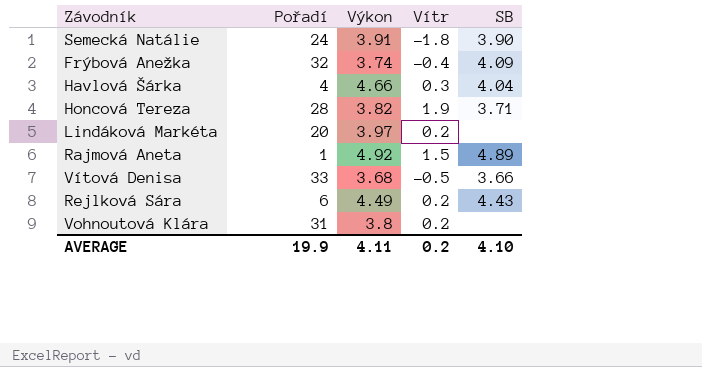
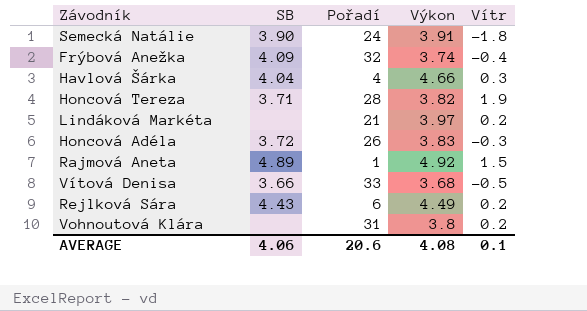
column SB | position: 5 -> 2
Lindáková Markéta | Pořadí: 20 -> 21
row Honcová Adéla: none -> 3.72 | 26 | 3.83 | -0.3
AVERAGE | SB: 4.10 -> 4.06
AVERAGE | Pořadí: 19.9 -> 20.6
AVERAGE | Výkon: 4.11 -> 4.08
AVERAGE | Vítr: 0.2 -> 0.1

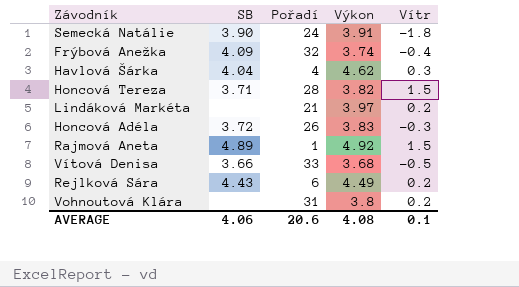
Havlová Šárka | Výkon: 4.66 -> 4.62
Honcová Tereza | Vítr: 1.9 -> 1.5

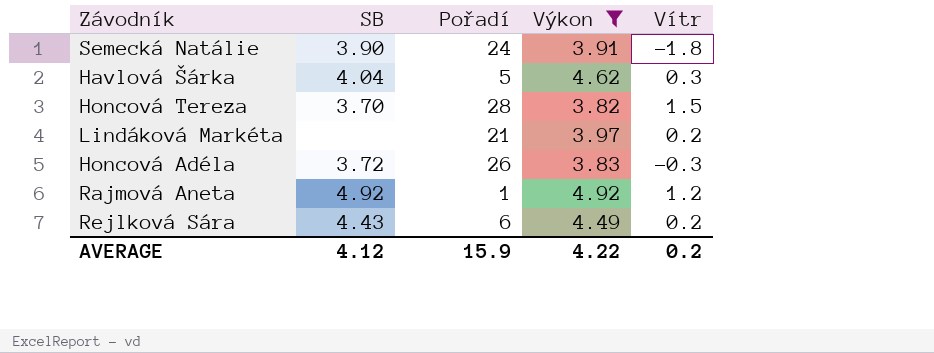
filter: none -> Výkon >= 3.82
Havlová Šárka | Pořadí: 4 -> 5
Honcová Tereza | SB: 3.71 -> 3.70
Rajmová Aneta | SB: 4.89 -> 4.92
Rajmová Aneta | Vítr: 1.5 -> 1.2
AVERAGE | SB: 4.06 -> 4.12
AVERAGE | Pořadí: 20.6 -> 15.9
AVERAGE | Výkon: 4.08 -> 4.22
AVERAGE | Vítr: 0.1 -> 0.2

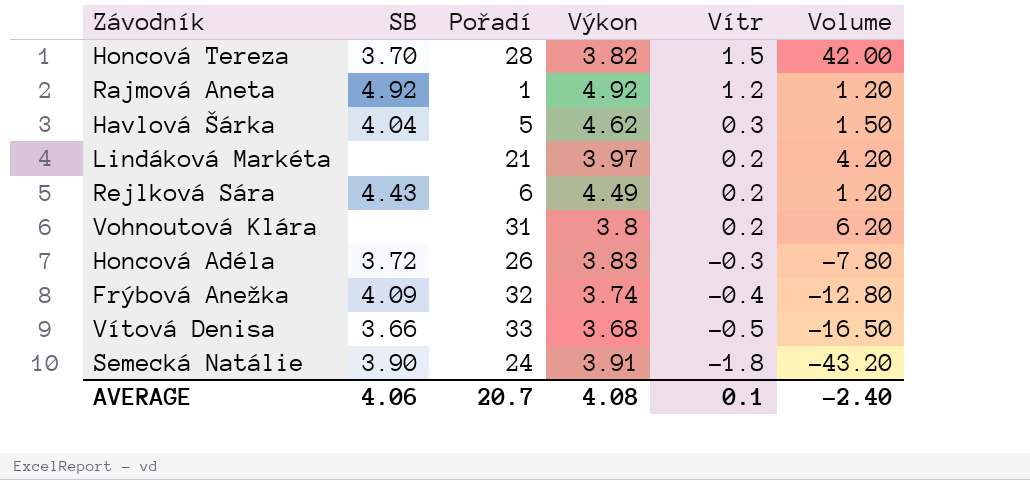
filter: Výkon >= 3.82 -> none
row order: none -> Vítr descending
column Volume | formula: none -> [Pořadí] * [Vítr]
AVERAGE | SB: 4.12 -> 4.06
AVERAGE | Pořadí: 15.9 -> 20.7
AVERAGE | Výkon: 4.22 -> 4.08
AVERAGE | Vítr: 0.2 -> 0.1

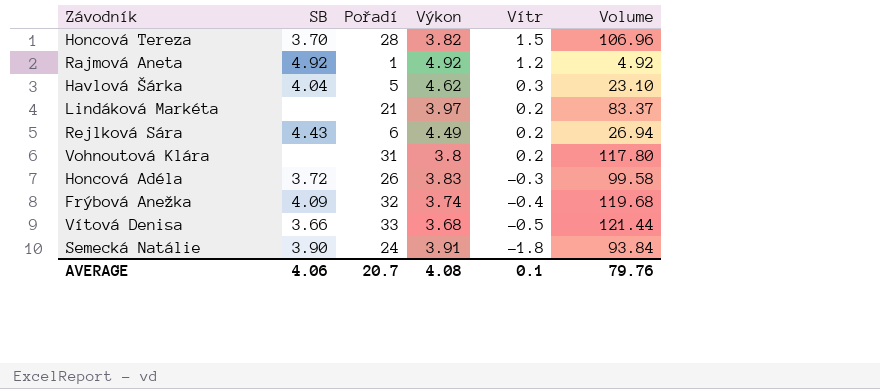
column Volume | formula: [Pořadí] * [Vítr] -> [Pořadí] * [Výkon]
AVERAGE | Volume: -2.40 -> 79.76

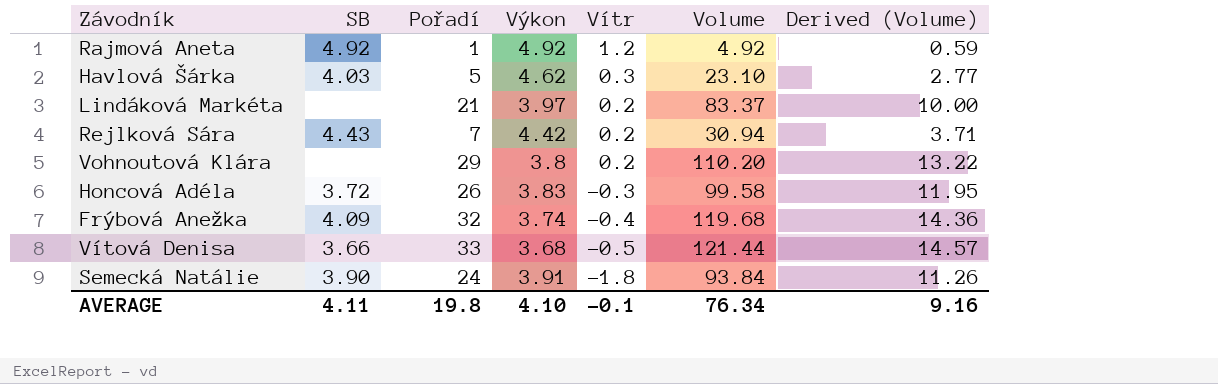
column Derived (Volume) | formula: none -> [Volume] * 0.12
row Honcová Tereza: 3.70 | 28 | 3.82 | 1.5 | 106.96 -> none
Havlová Šárka | SB: 4.04 -> 4.03
Rejlková Sára | Pořadí: 6 -> 7
Rejlková Sára | Výkon: 4.49 -> 4.42
Rejlková Sára | Volume: 26.94 -> 30.94
Vohnoutová Klára | Pořadí: 31 -> 29
Vohnoutová Klára | Volume: 117.80 -> 110.20
AVERAGE | SB: 4.06 -> 4.11
AVERAGE | Pořadí: 20.7 -> 19.8
AVERAGE | Výkon: 4.08 -> 4.10
AVERAGE | Vítr: 0.1 -> -0.1
AVERAGE | Volume: 79.76 -> 76.34

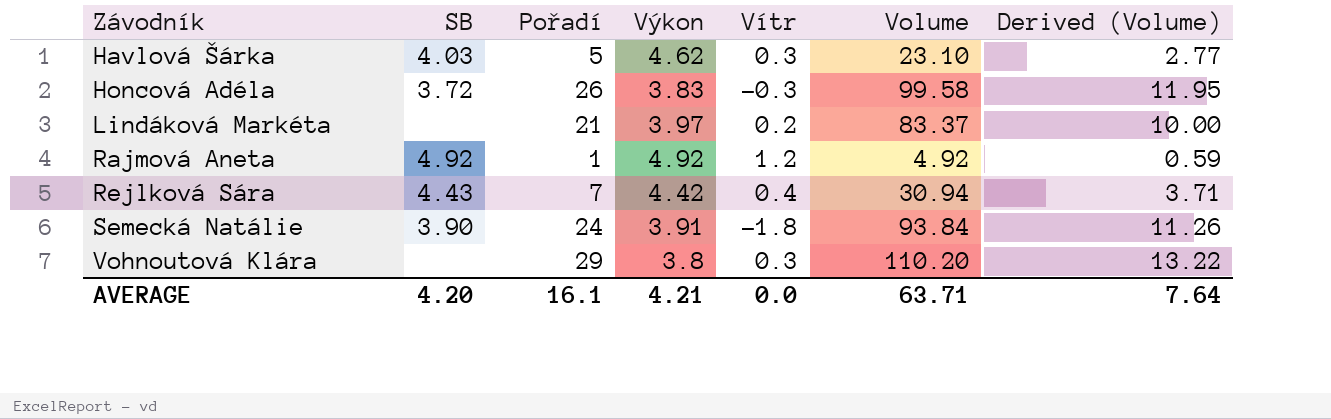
row order: Vítr descending -> Závodník ascending
row Frýbová Anežka: 4.09 | 32 | 3.74 | -0.4 | 119.68 | 14.36 -> none
row Vítová Denisa: 3.66 | 33 | 3.68 | -0.5 | 121.44 | 14.57 -> none
Rejlková Sára | Vítr: 0.2 -> 0.4
Vohnoutová Klára | Vítr: 0.2 -> 0.3
AVERAGE | SB: 4.11 -> 4.20
AVERAGE | Pořadí: 19.8 -> 16.1
AVERAGE | Výkon: 4.10 -> 4.21
AVERAGE | Vítr: -0.1 -> 0.0
AVERAGE | Volume: 76.34 -> 63.71
AVERAGE | Derived (Volume): 9.16 -> 7.64

